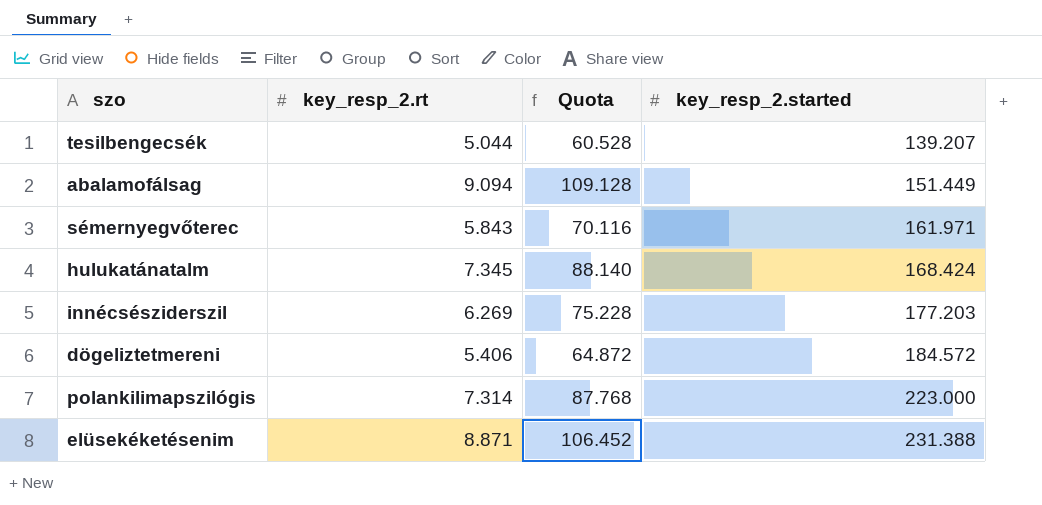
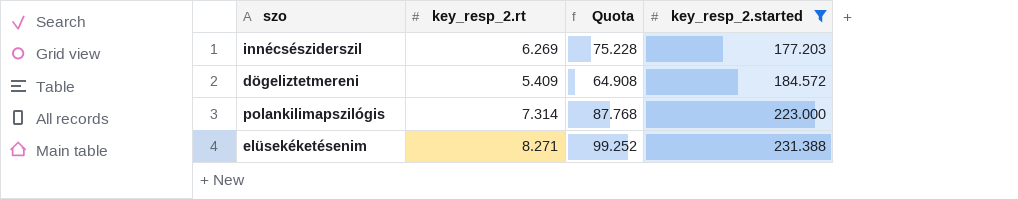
filter: none -> key_resp_2.started >= 177.203
dögeliztetmereni | key_resp_2.rt: 5.406 -> 5.409
dögeliztetmereni | Quota: 64.872 -> 64.908
elüsekéketésenim | key_resp_2.rt: 8.871 -> 8.271
elüsekéketésenim | Quota: 106.452 -> 99.252

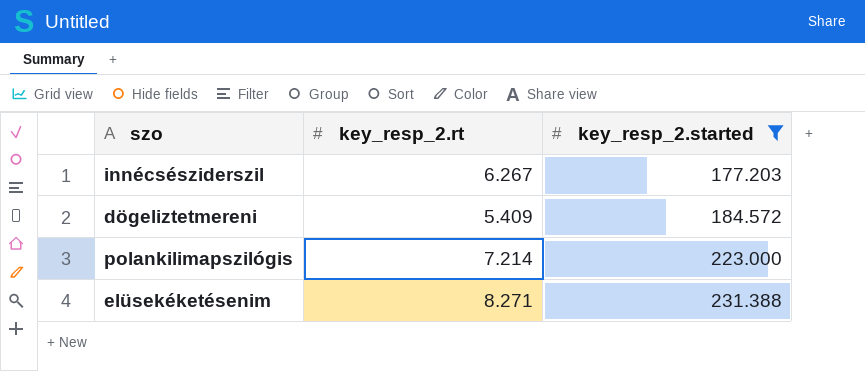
column Quota | formula: [key_resp_2.rt] * 12 -> none
innécsésziderszil | key_resp_2.rt: 6.269 -> 6.267
polankilimapszilógis | key_resp_2.rt: 7.314 -> 7.214

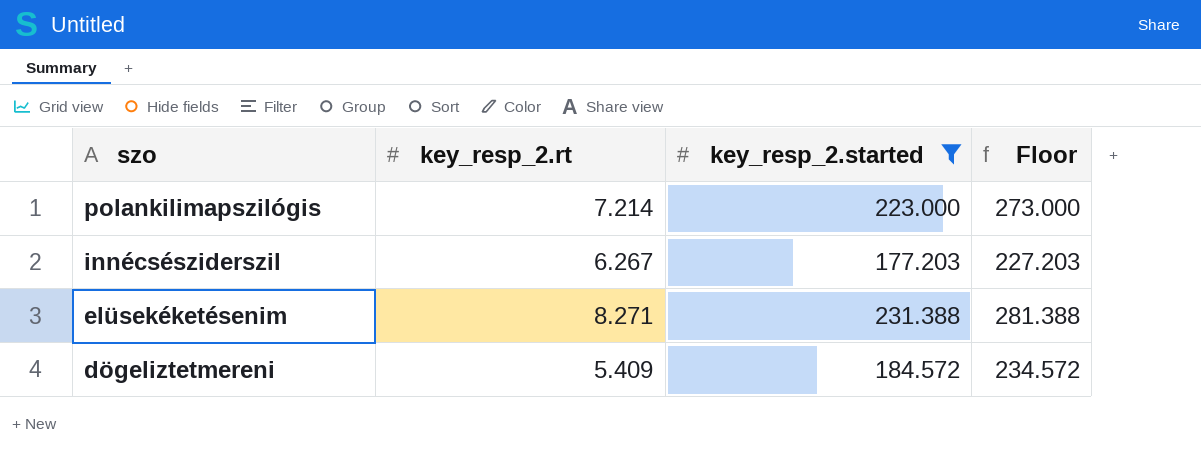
row order: key_resp_2.started ascending -> szo descending
column Floor | formula: none -> [key_resp_2.started] + 50

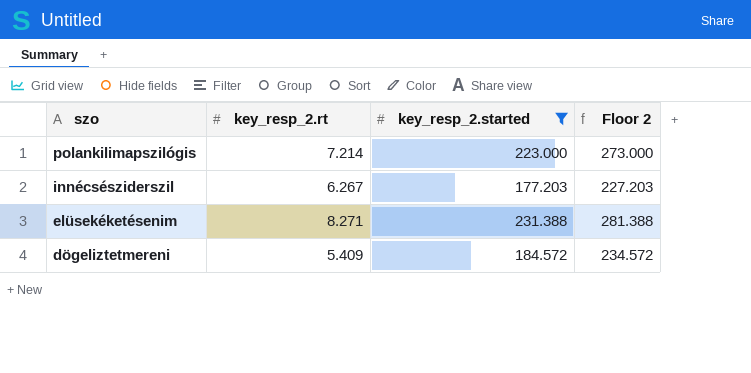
column name: Floor -> Floor 2

